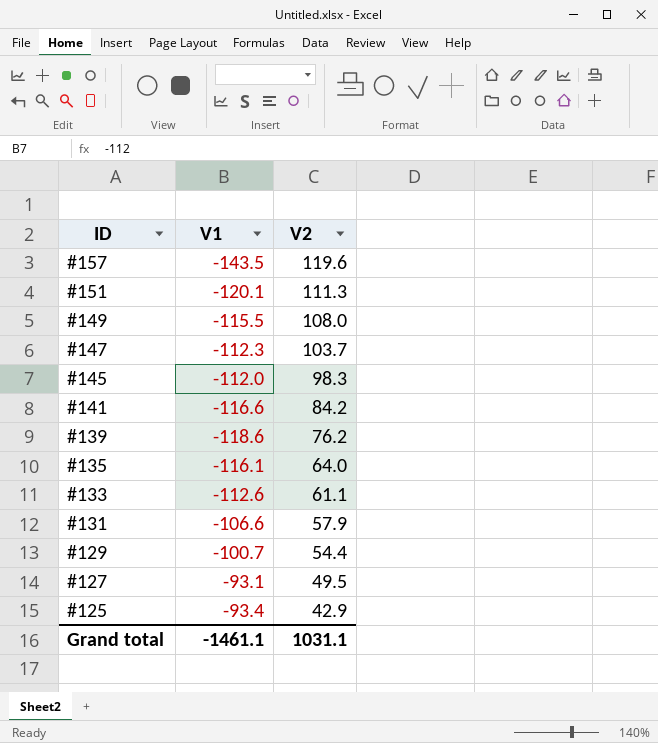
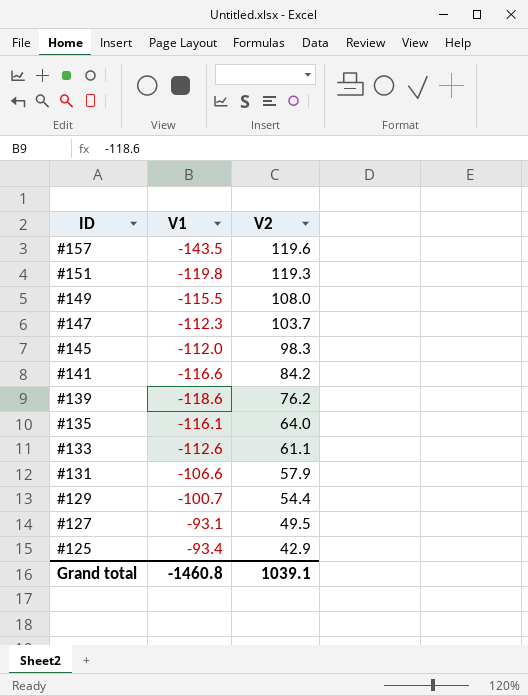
#151 | V1: -120.1 -> -119.8
#151 | V2: 111.3 -> 119.3
Grand total | V1: -1461.1 -> -1460.8
Grand total | V2: 1031.1 -> 1039.1

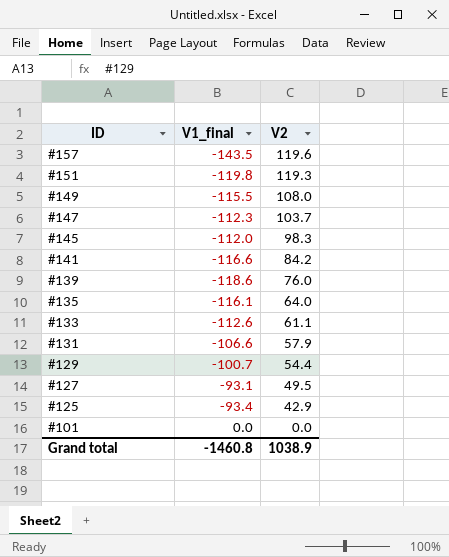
column name: V1 -> V1_final
#139 | V2: 76.2 -> 76.0
row #101: none -> 0.0 | 0.0
Grand total | V2: 1039.1 -> 1038.9

